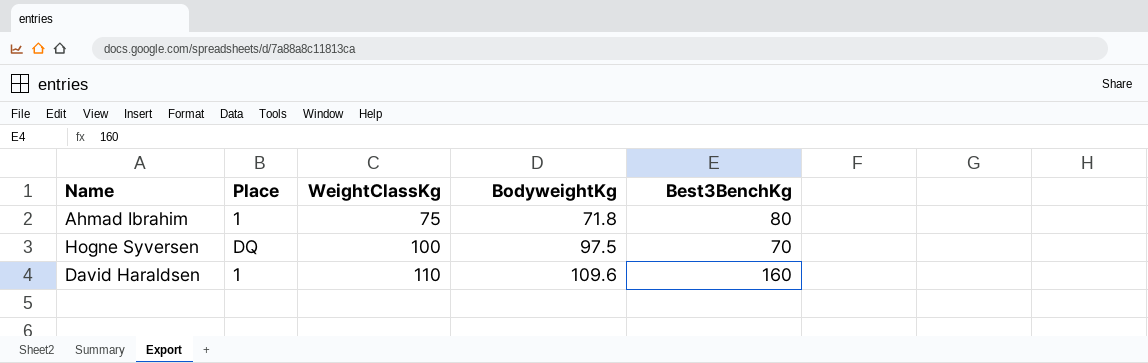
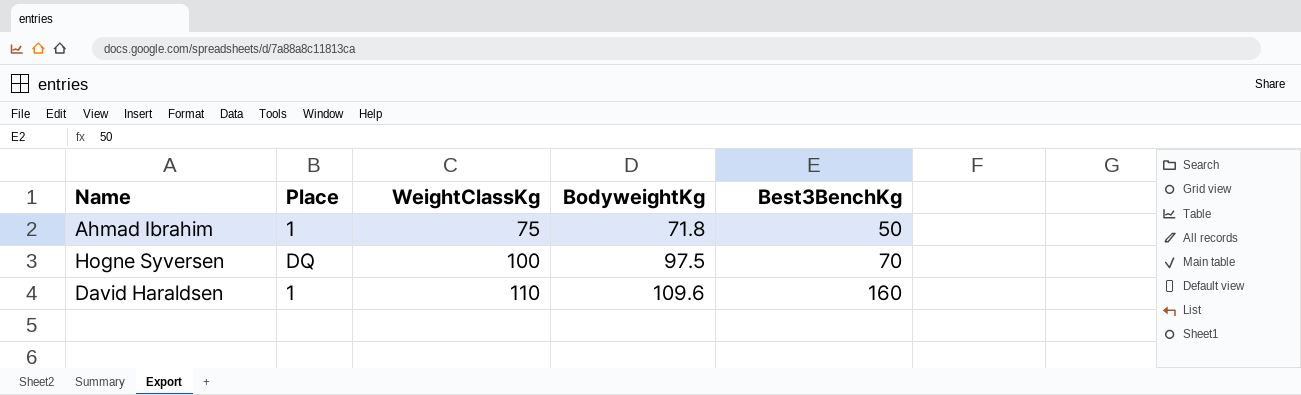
Ahmad Ibrahim | Best3BenchKg: 80 -> 50

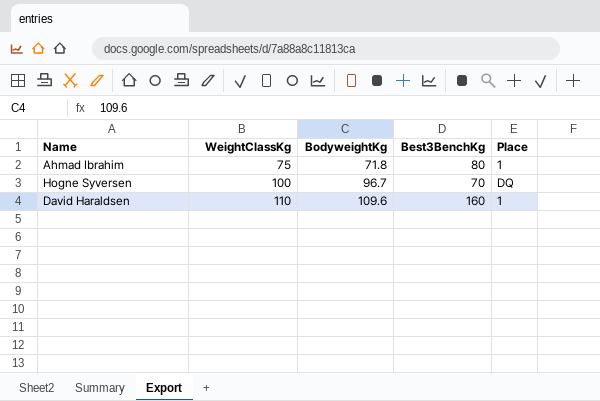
column Place | position: 2 -> 5
Ahmad Ibrahim | Best3BenchKg: 50 -> 80
Hogne Syversen | BodyweightKg: 97.5 -> 96.7

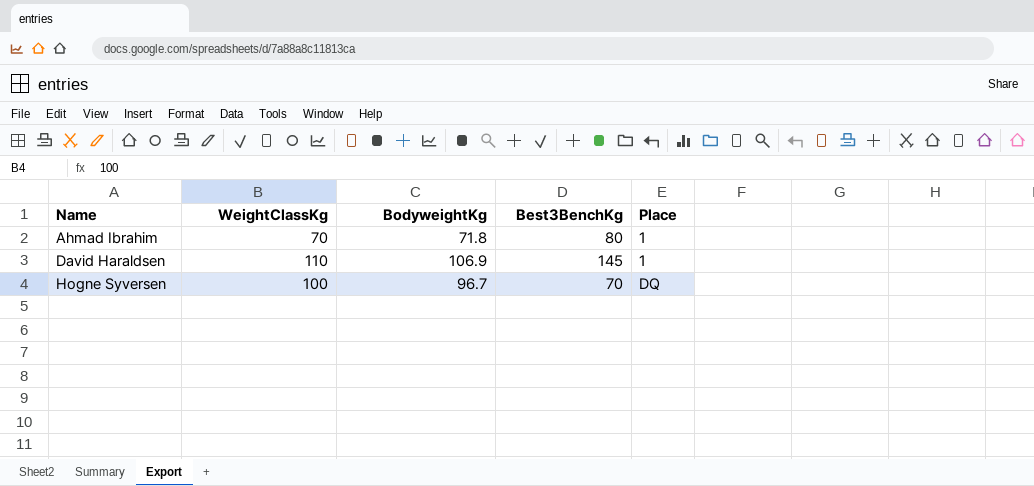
row order: WeightClassKg ascending -> Name ascending
Ahmad Ibrahim | WeightClassKg: 75 -> 70
David Haraldsen | BodyweightKg: 109.6 -> 106.9
David Haraldsen | Best3BenchKg: 160 -> 145

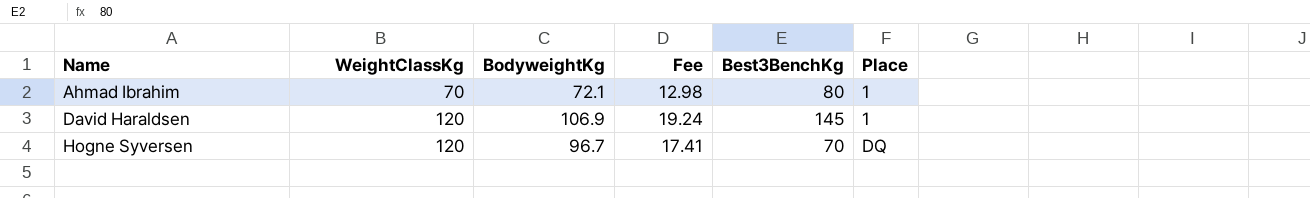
column Fee | formula: none -> [BodyweightKg] * 0.18
Ahmad Ibrahim | BodyweightKg: 71.8 -> 72.1
David Haraldsen | WeightClassKg: 110 -> 120
Hogne Syversen | WeightClassKg: 100 -> 120

